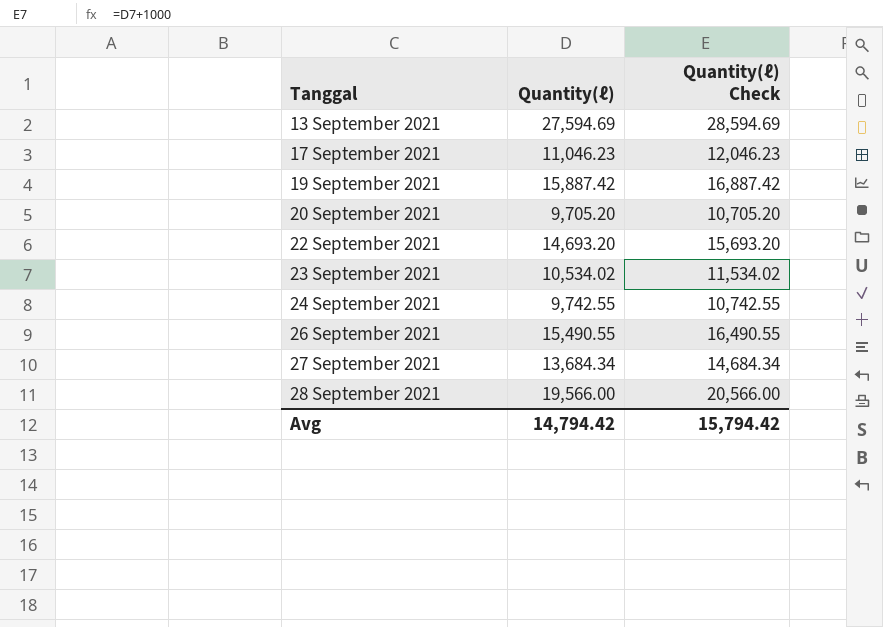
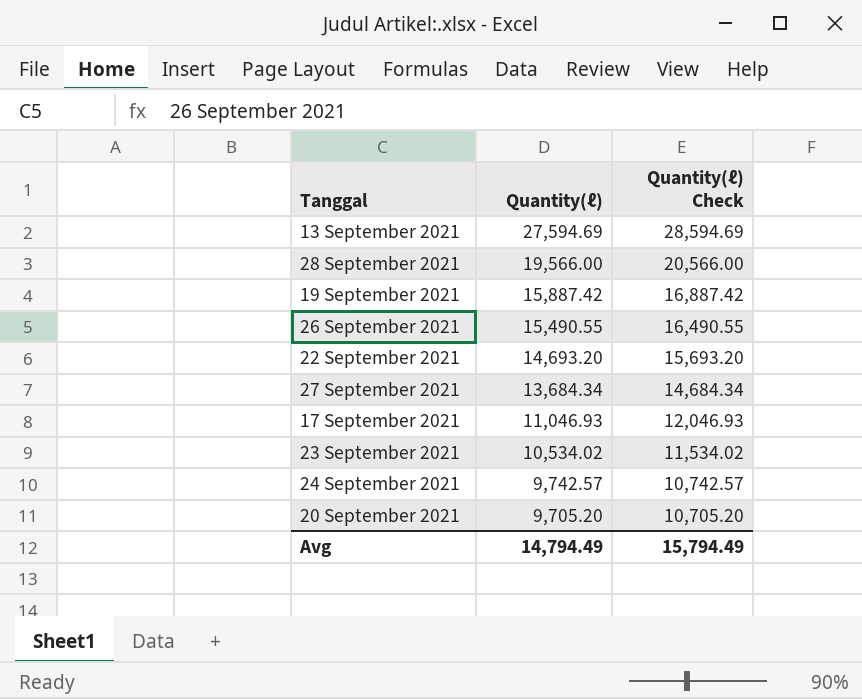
row order: Tanggal ascending -> Quantity(ℓ) descending
17 September 2021 | Quantity(ℓ): 11,046.23 -> 11,046.93
17 September 2021 | Quantity(ℓ) Check: 12,046.23 -> 12,046.93
24 September 2021 | Quantity(ℓ): 9,742.55 -> 9,742.57
24 September 2021 | Quantity(ℓ) Check: 10,742.55 -> 10,742.57
Avg | Quantity(ℓ): 14,794.42 -> 14,794.49
Avg | Quantity(ℓ) Check: 15,794.42 -> 15,794.49

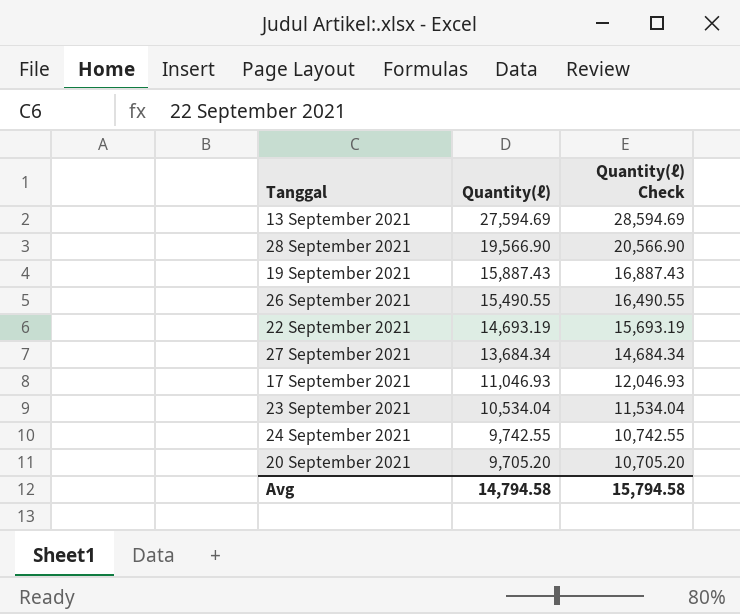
28 September 2021 | Quantity(ℓ): 19,566.00 -> 19,566.90
28 September 2021 | Quantity(ℓ) Check: 20,566.00 -> 20,566.90
19 September 2021 | Quantity(ℓ): 15,887.42 -> 15,887.43
19 September 2021 | Quantity(ℓ) Check: 16,887.42 -> 16,887.43
22 September 2021 | Quantity(ℓ): 14,693.20 -> 14,693.19
22 September 2021 | Quantity(ℓ) Check: 15,693.20 -> 15,693.19
23 September 2021 | Quantity(ℓ): 10,534.02 -> 10,534.04
23 September 2021 | Quantity(ℓ) Check: 11,534.02 -> 11,534.04
24 September 2021 | Quantity(ℓ): 9,742.57 -> 9,742.55
24 September 2021 | Quantity(ℓ) Check: 10,742.57 -> 10,742.55
Avg | Quantity(ℓ): 14,794.49 -> 14,794.58
Avg | Quantity(ℓ) Check: 15,794.49 -> 15,794.58

